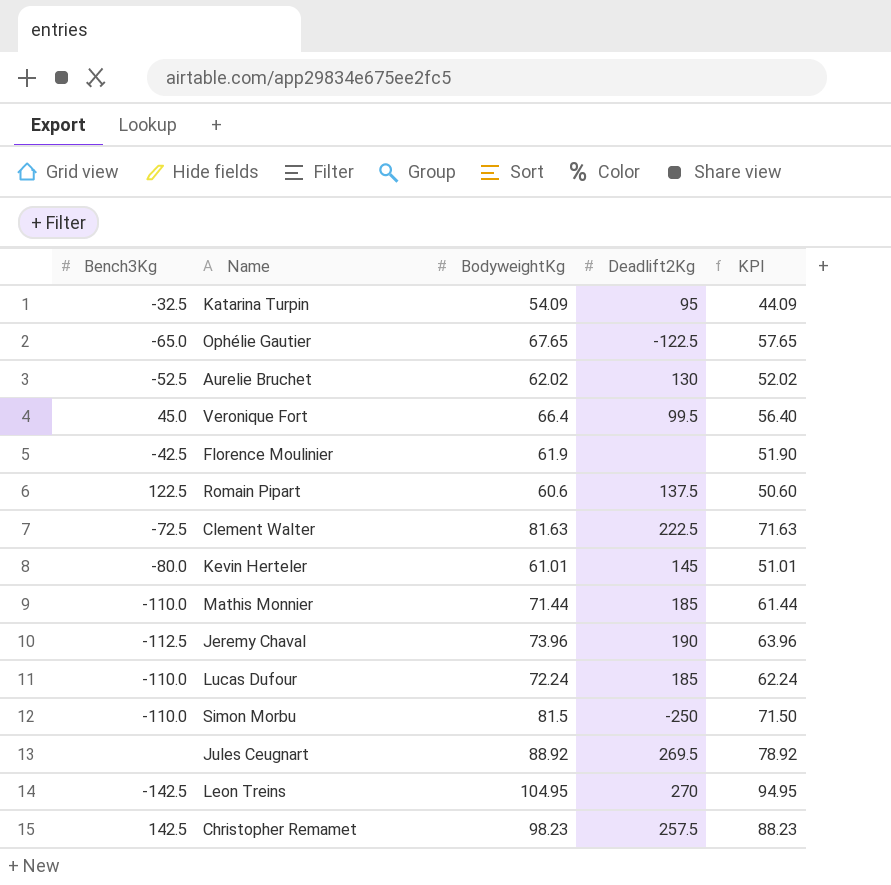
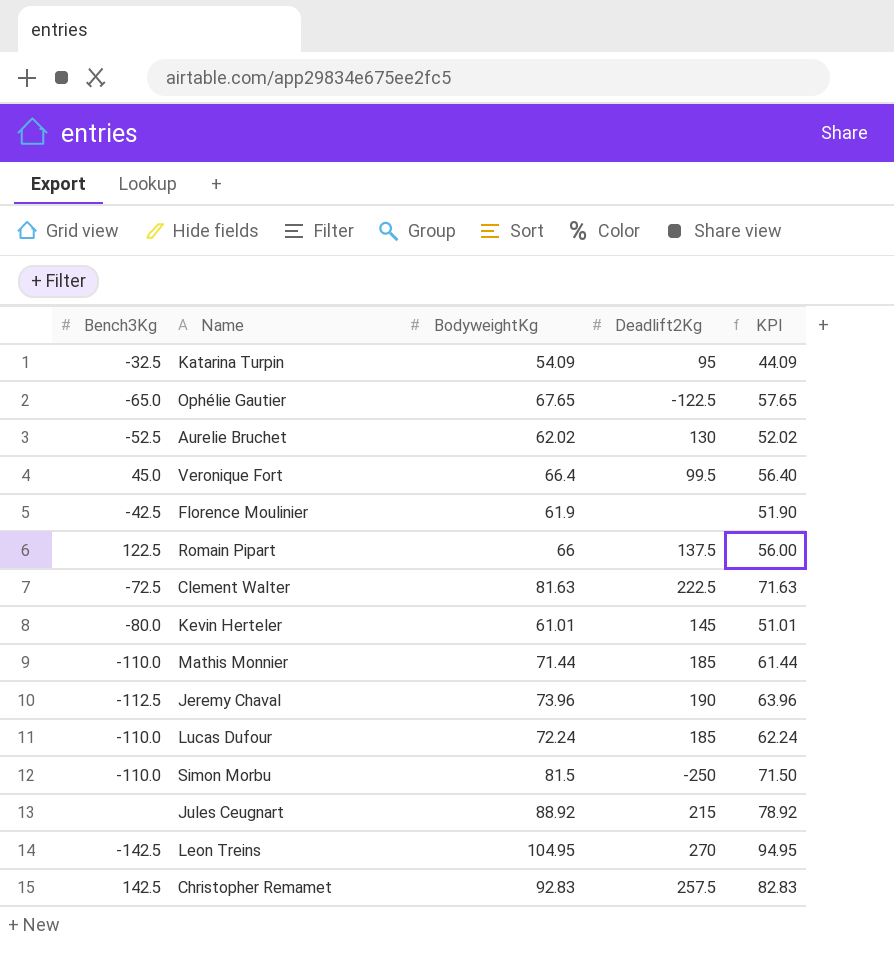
Romain Pipart | BodyweightKg: 60.6 -> 66
Romain Pipart | KPI: 50.60 -> 56.00
Jules Ceugnart | Deadlift2Kg: 269.5 -> 215
Christopher Remamet | BodyweightKg: 98.23 -> 92.83
Christopher Remamet | KPI: 88.23 -> 82.83

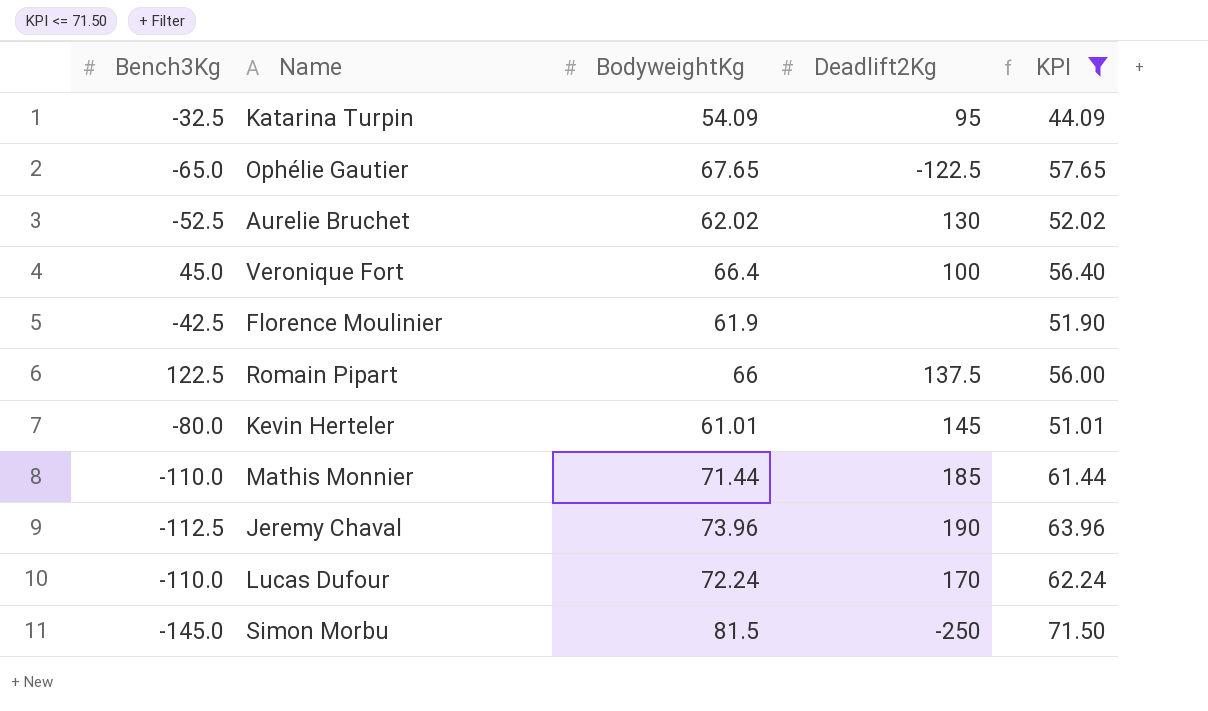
filter: none -> KPI <= 71.50
Veronique Fort | Deadlift2Kg: 99.5 -> 100
Lucas Dufour | Deadlift2Kg: 185 -> 170
Simon Morbu | Bench3Kg: -110.0 -> -145.0

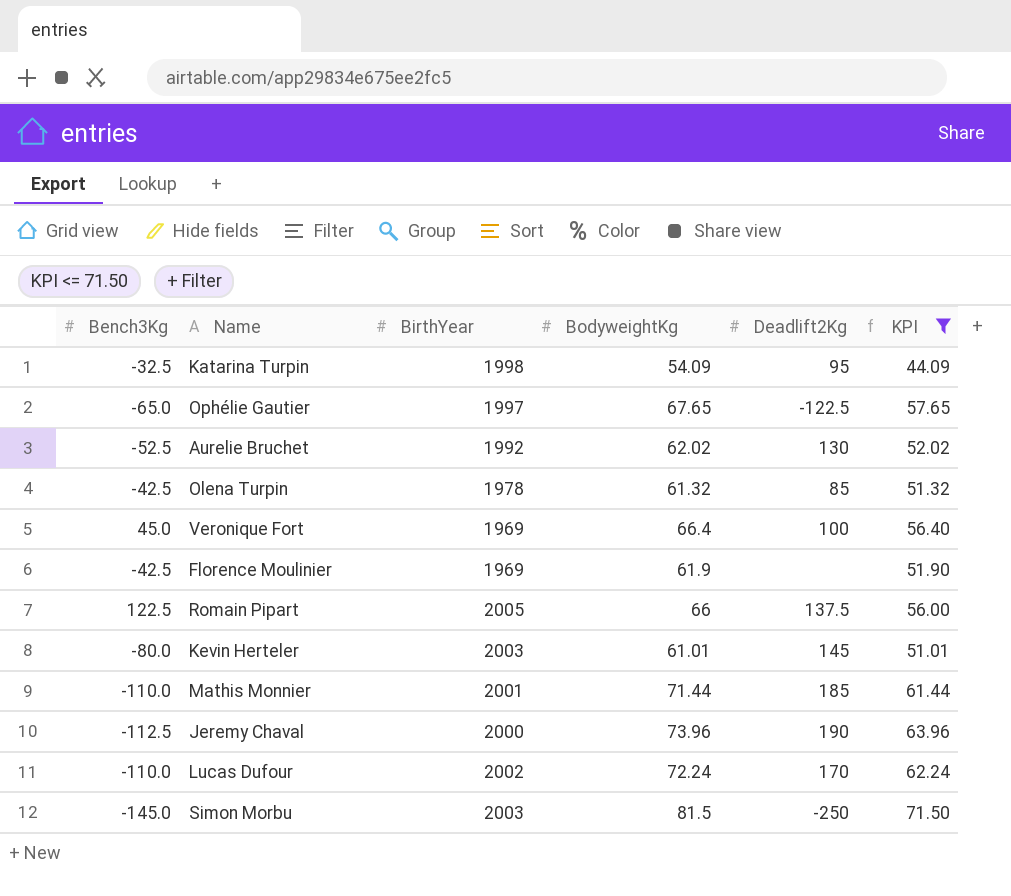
column BirthYear | position: none -> 3
row Olena Turpin: none -> -42.5 | 1978 | 61.32 | 85 | 51.32

